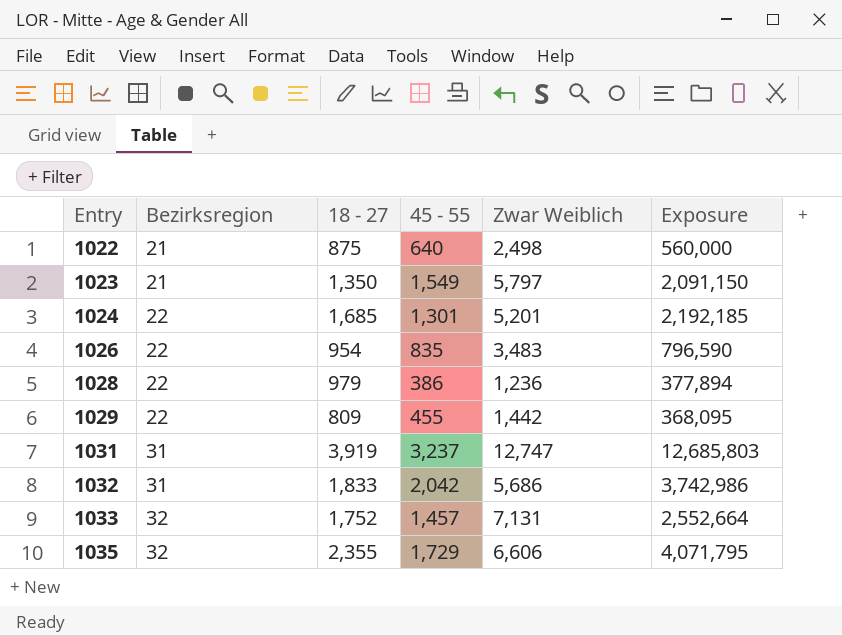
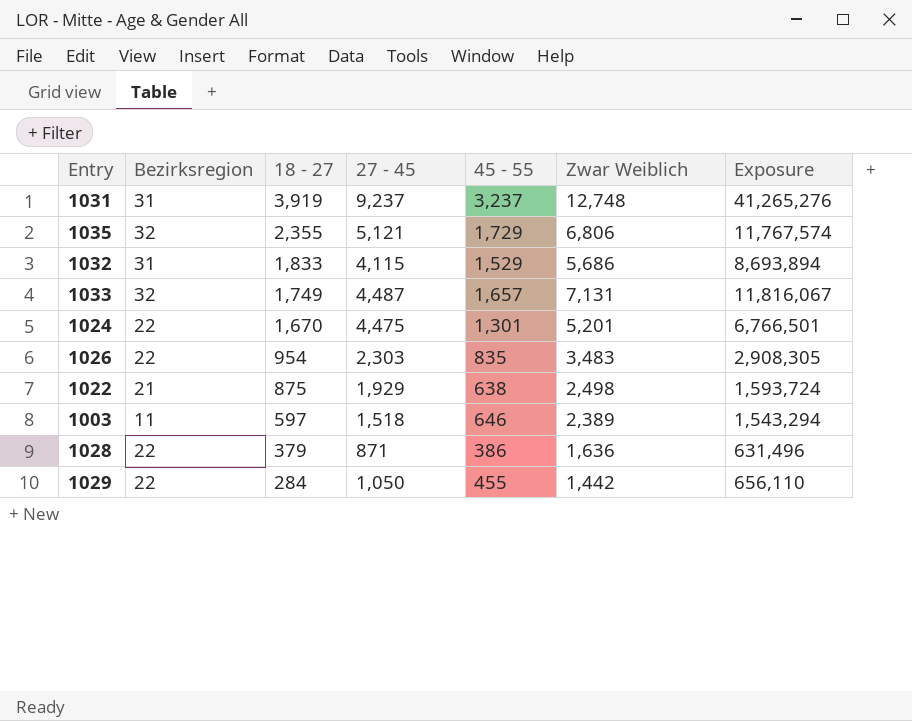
row order: Entry ascending -> 18 - 27 descending
column 27 - 45 | position: none -> 4
column Exposure | formula: [18 - 27] * [45 - 55] -> [45 - 55] * [Zwar Weiblich]
row 1023: 21 | 1,350 | 1,549 | 5,797 | 2,091,150 -> none
1031 | Zwar Weiblich: 12,747 -> 12,748
1035 | Zwar Weiblich: 6,606 -> 6,806
1032 | 45 - 55: 2,042 -> 1,529
1033 | 18 - 27: 1,752 -> 1,749
1033 | 45 - 55: 1,457 -> 1,657
1024 | 18 - 27: 1,685 -> 1,670
1022 | 45 - 55: 640 -> 638
row 1003: none -> 11 | 597 | 1,518 | 646 | 2,389 | 1,543,294
1028 | 18 - 27: 979 -> 379
1028 | Zwar Weiblich: 1,236 -> 1,636
1029 | 18 - 27: 809 -> 284

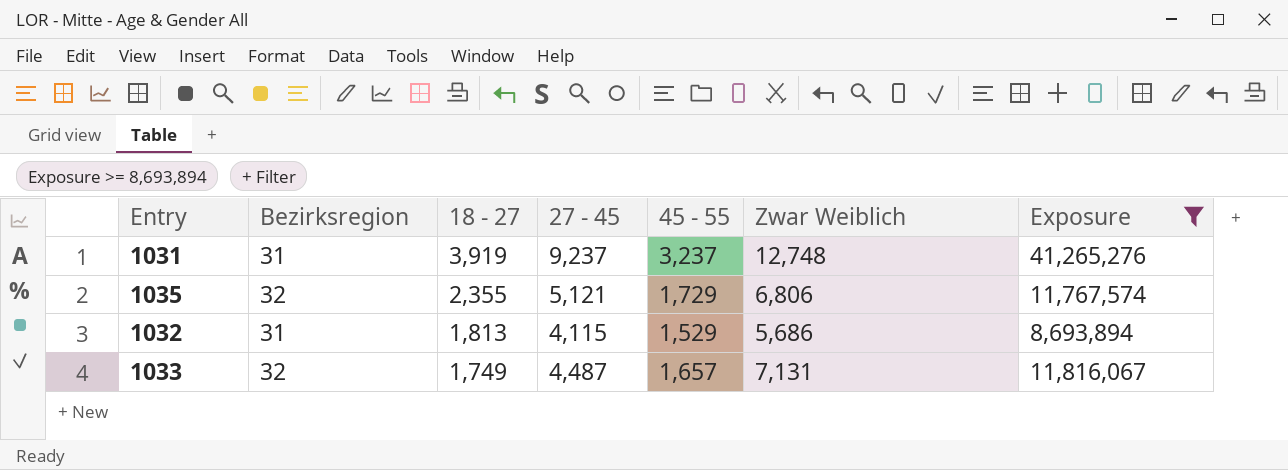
filter: none -> Exposure >= 8,693,894
1032 | 18 - 27: 1,833 -> 1,813

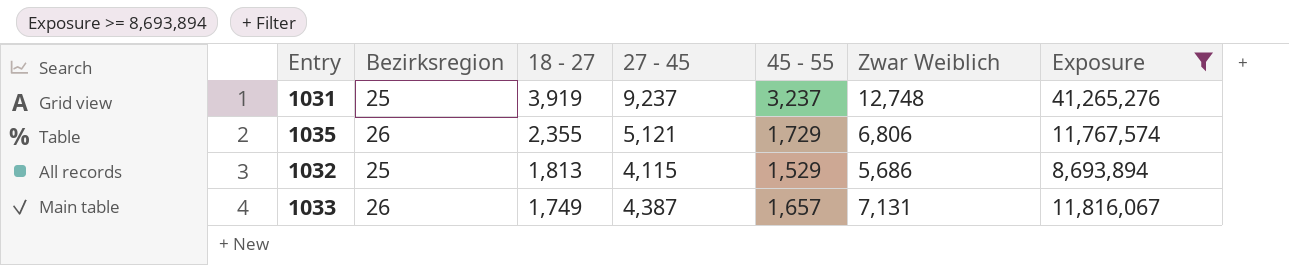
1031 | Bezirksregion: 31 -> 25
1035 | Bezirksregion: 32 -> 26
1032 | Bezirksregion: 31 -> 25
1033 | Bezirksregion: 32 -> 26
1033 | 27 - 45: 4,487 -> 4,387

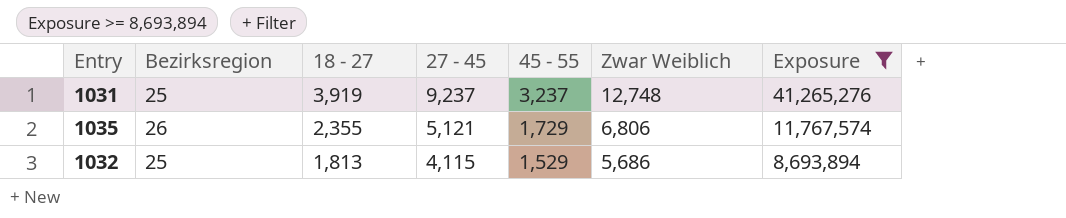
row 1033: 26 | 1,749 | 4,387 | 1,657 | 7,131 | 11,816,067 -> none

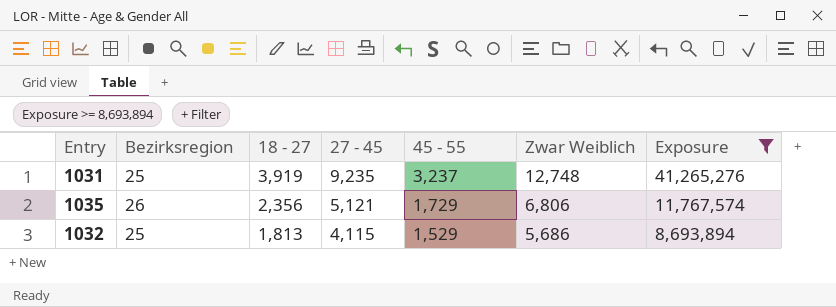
1031 | 27 - 45: 9,237 -> 9,235
1035 | 18 - 27: 2,355 -> 2,356

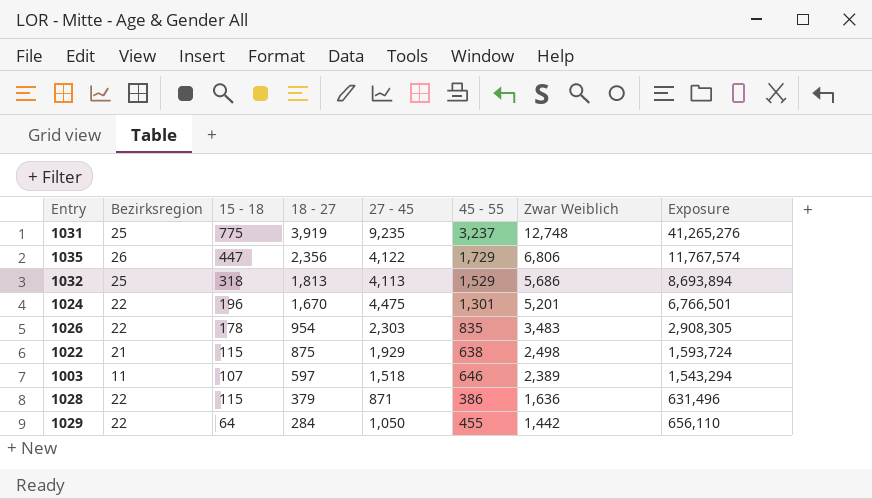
filter: Exposure >= 8,693,894 -> none
column 15 - 18 | position: none -> 3
1035 | 27 - 45: 5,121 -> 4,122
1032 | 27 - 45: 4,115 -> 4,113

